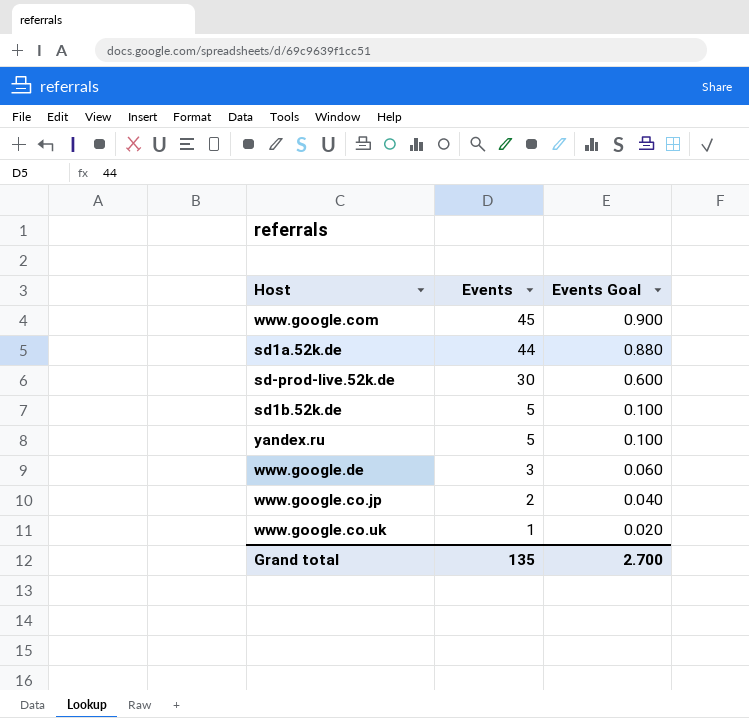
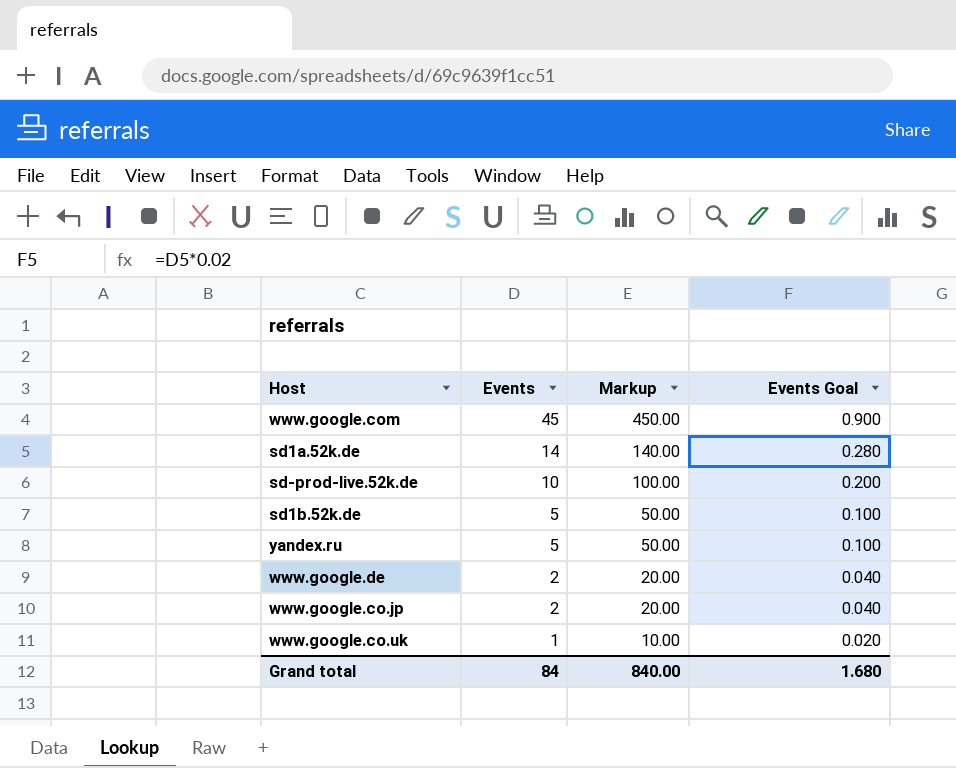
column Markup | formula: none -> [Events] * 10
sd1a.52k.de | Events: 44 -> 14
sd1a.52k.de | Events Goal: 0.880 -> 0.280
sd-prod-live.52k.de | Events: 30 -> 10
sd-prod-live.52k.de | Events Goal: 0.600 -> 0.200
www.google.de | Events: 3 -> 2
www.google.de | Events Goal: 0.060 -> 0.040
Grand total | Events: 135 -> 84
Grand total | Events Goal: 2.700 -> 1.680

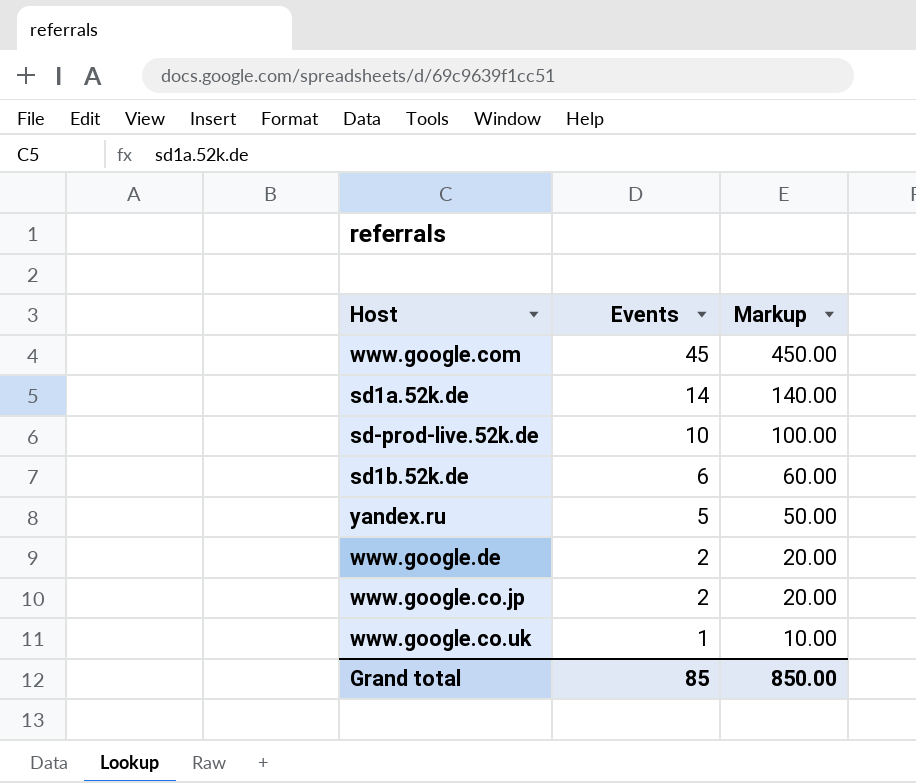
column Events Goal | formula: [Events] * 0.02 -> none
sd1b.52k.de | Events: 5 -> 6
sd1b.52k.de | Markup: 50.00 -> 60.00
Grand total | Events: 84 -> 85
Grand total | Markup: 840.00 -> 850.00

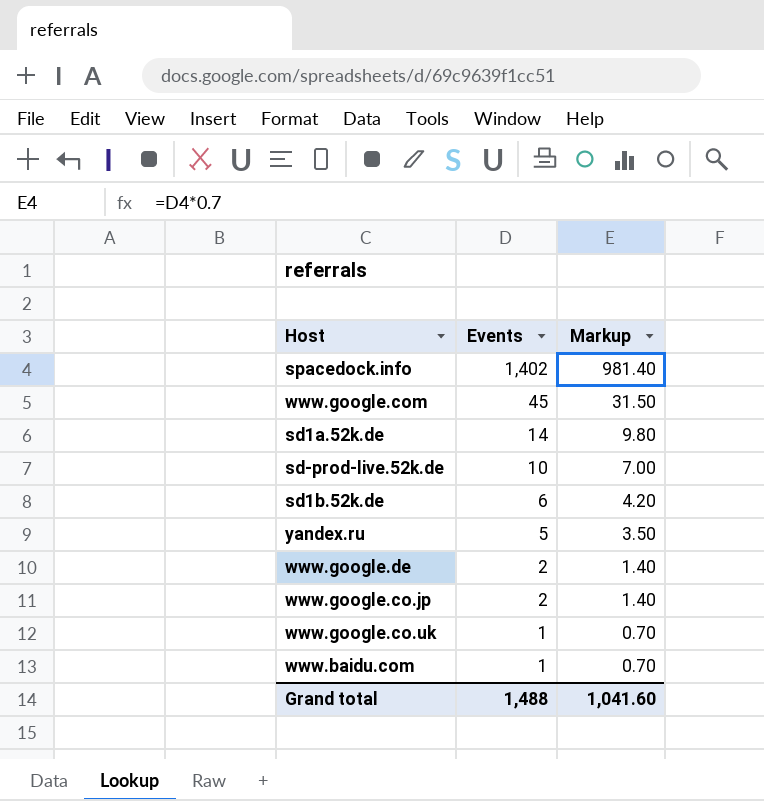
column Markup | formula: [Events] * 10 -> [Events] * 0.7
row spacedock.info: none -> 1,402 | 981.40
row www.baidu.com: none -> 1 | 0.70
Grand total | Events: 85 -> 1,488
Grand total | Markup: 850.00 -> 1,041.60

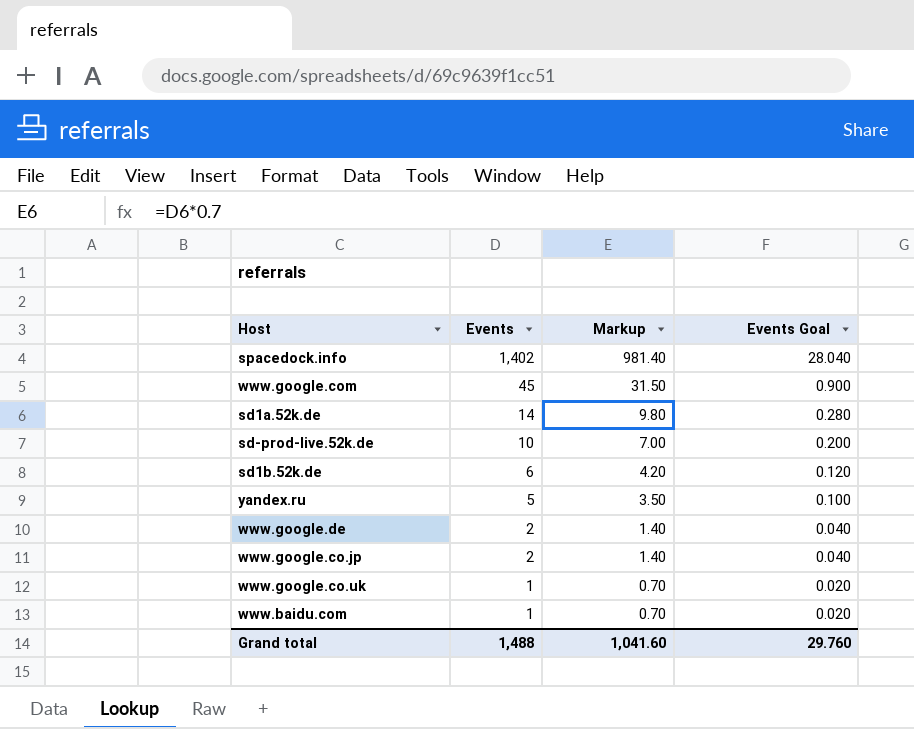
column Events Goal | formula: none -> [Events] * 0.02

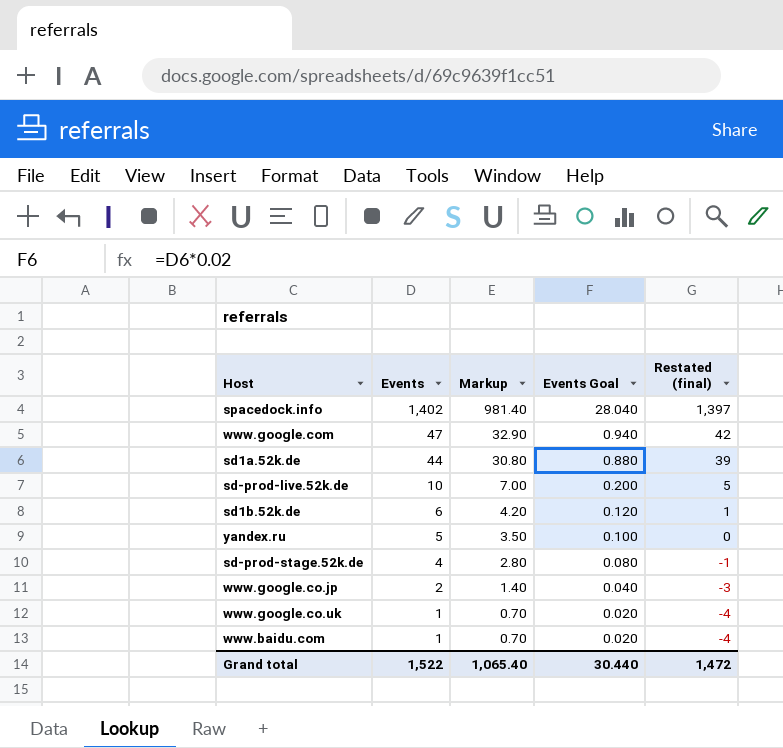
column Restated (final) | formula: none -> [Events] - 5
row www.google.de: 2 | 1.40 | 0.040 -> none
www.google.com | Events: 45 -> 47
www.google.com | Markup: 31.50 -> 32.90
www.google.com | Events Goal: 0.900 -> 0.940
sd1a.52k.de | Events: 14 -> 44
sd1a.52k.de | Markup: 9.80 -> 30.80
sd1a.52k.de | Events Goal: 0.280 -> 0.880
row sd-prod-stage.52k.de: none -> 4 | 2.80 | 0.080 | -1
Grand total | Events: 1,488 -> 1,522
Grand total | Markup: 1,041.60 -> 1,065.40
Grand total | Events Goal: 29.760 -> 30.440

